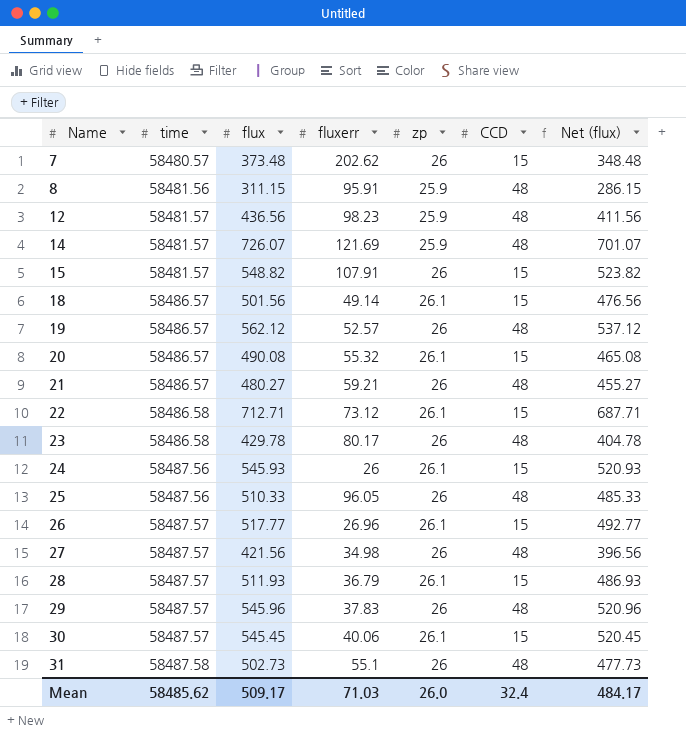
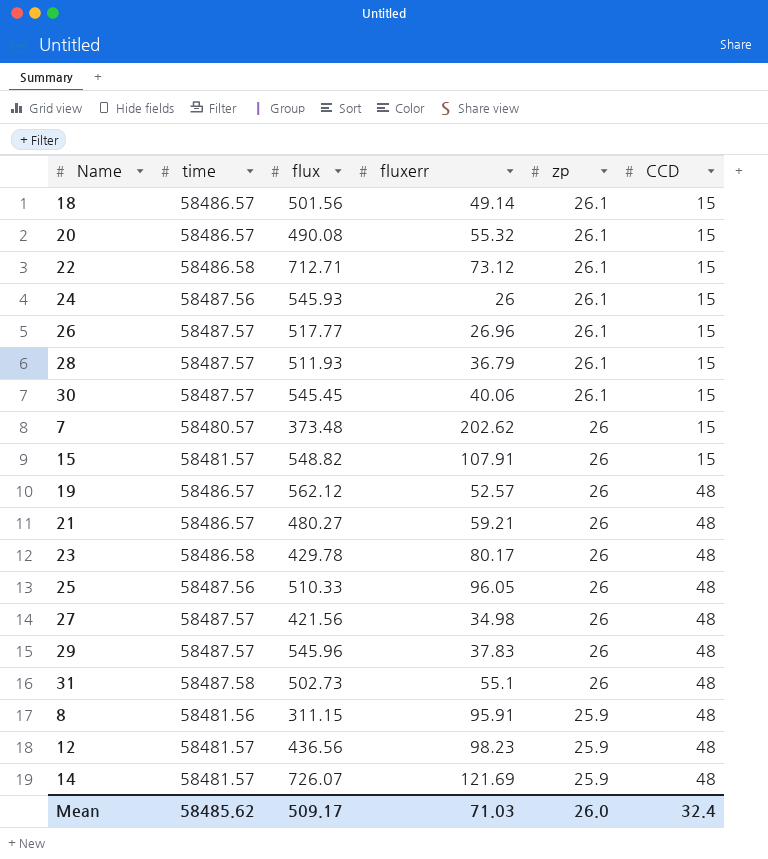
row order: Name ascending -> zp descending
column Net (flux) | formula: [flux] - 25 -> none

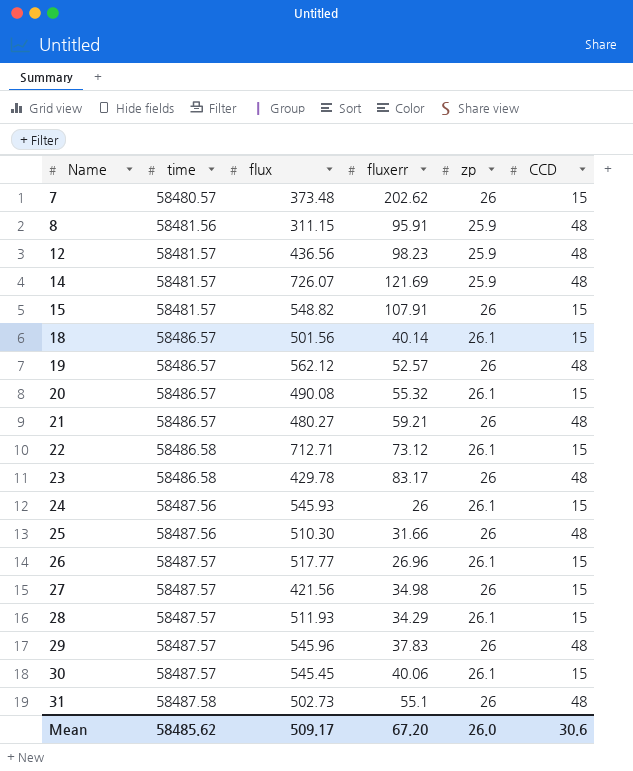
row order: zp descending -> Name ascending
18 | fluxerr: 49.14 -> 40.14
23 | fluxerr: 80.17 -> 83.17
25 | flux: 510.33 -> 510.30
25 | fluxerr: 96.05 -> 31.66
27 | CCD: 48 -> 15
28 | fluxerr: 36.79 -> 34.29
Mean | fluxerr: 71.03 -> 67.20
Mean | CCD: 32.4 -> 30.6

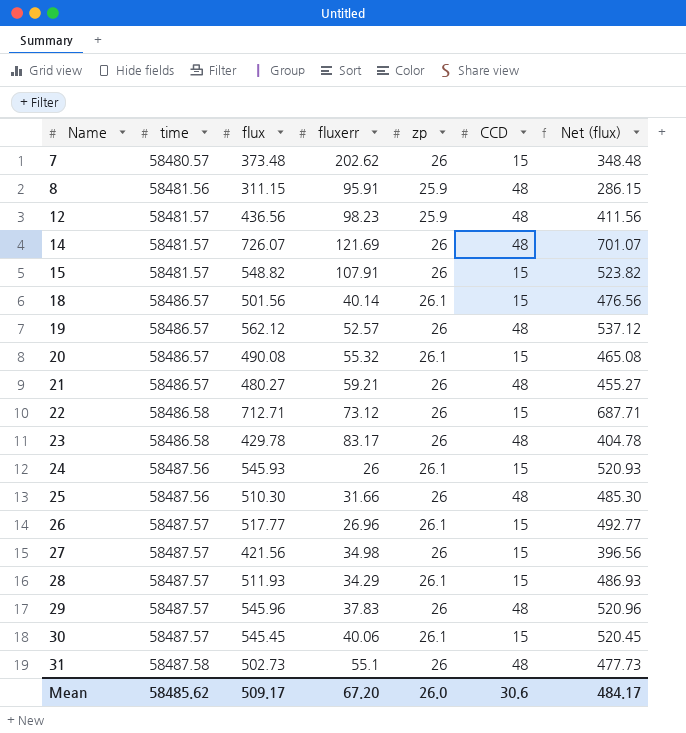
column Net (flux) | formula: none -> [flux] - 25
14 | zp: 25.9 -> 26
22 | zp: 26.1 -> 26

